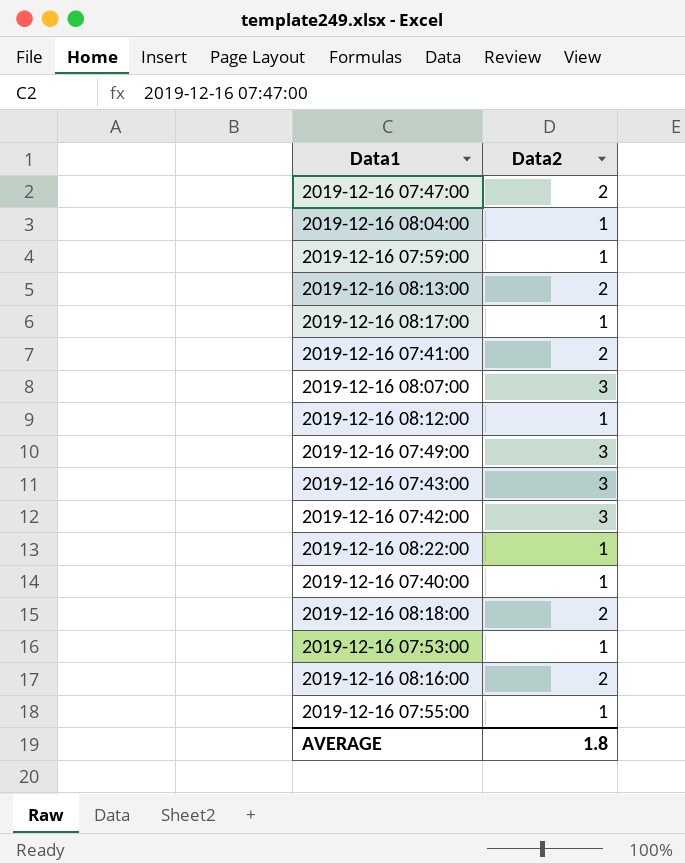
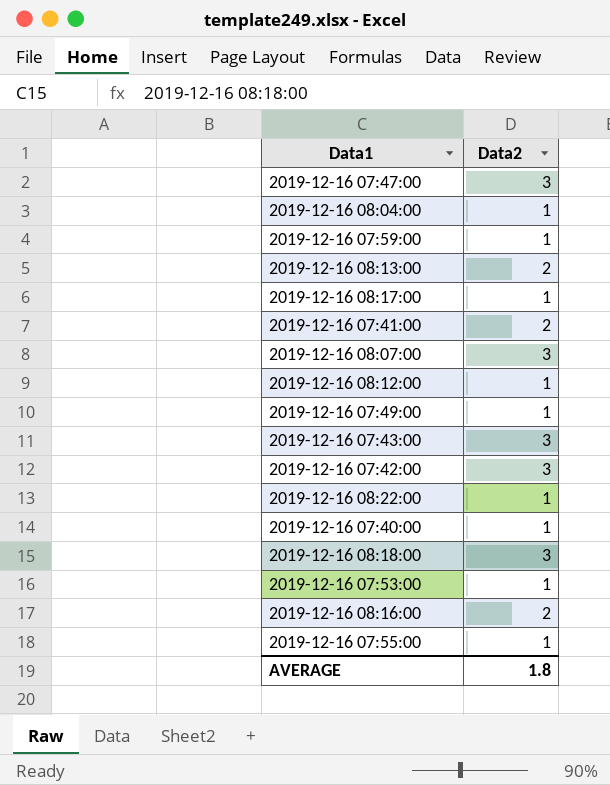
2019-12-16 07:47:00 | Data2: 2 -> 3
2019-12-16 07:49:00 | Data2: 3 -> 1
2019-12-16 08:18:00 | Data2: 2 -> 3

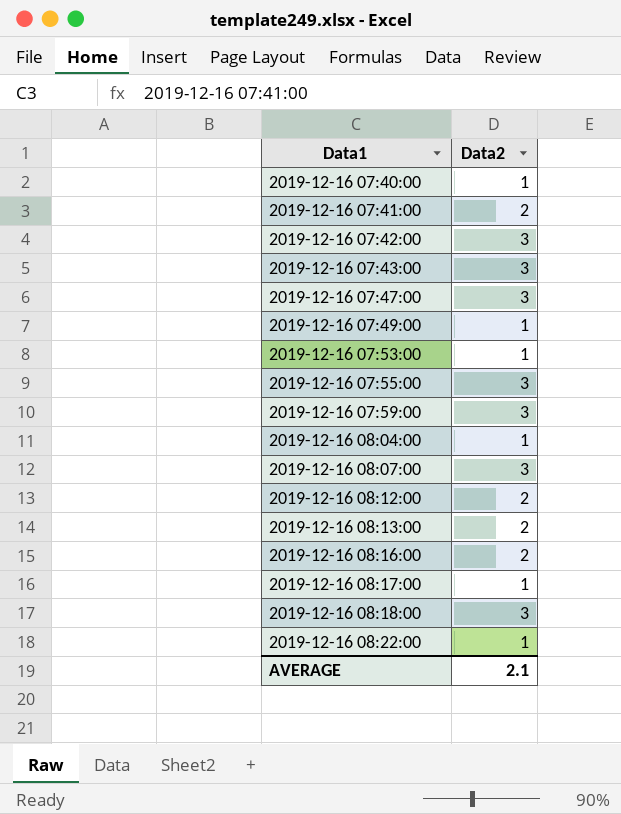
row order: none -> Data1 ascending
2019-12-16 07:55:00 | Data2: 1 -> 3
2019-12-16 07:59:00 | Data2: 1 -> 3
2019-12-16 08:12:00 | Data2: 1 -> 2
AVERAGE | Data2: 1.8 -> 2.1

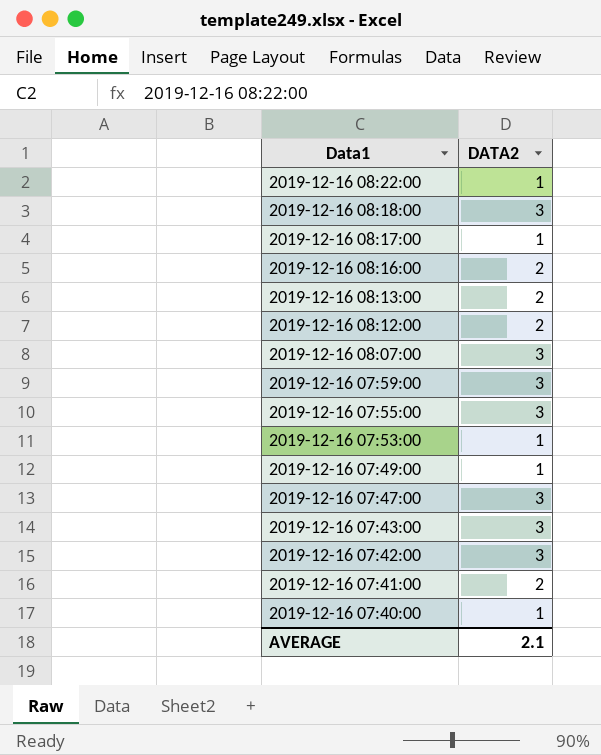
row order: Data1 ascending -> Data1 descending
column name: Data2 -> DATA2
row 2019-12-16 08:04:00: 1 -> none

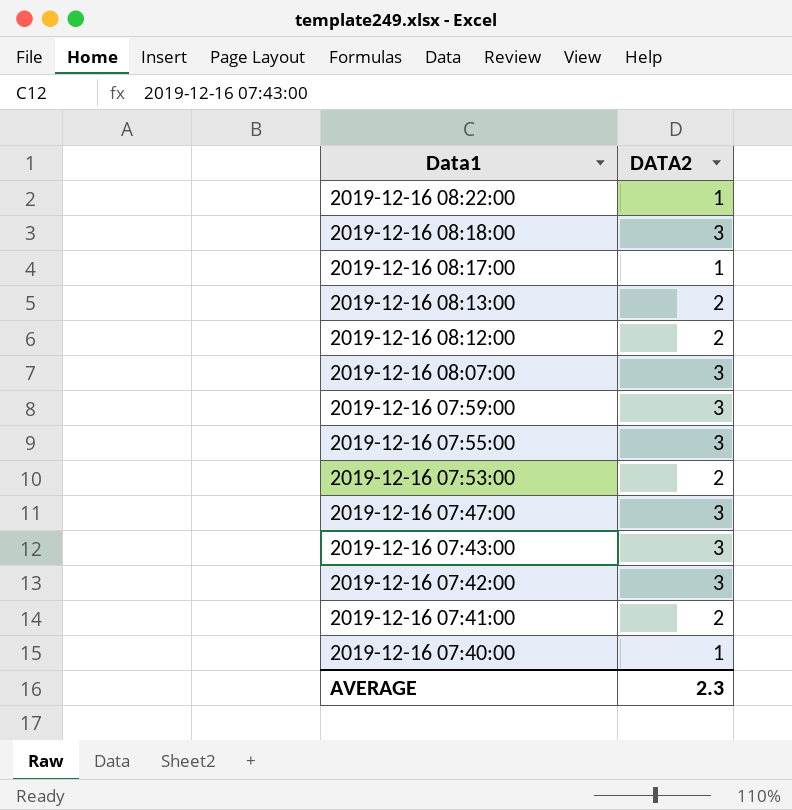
row 2019-12-16 08:16:00: 2 -> none
row 2019-12-16 07:49:00: 1 -> none
2019-12-16 07:53:00 | DATA2: 1 -> 2
AVERAGE | DATA2: 2.1 -> 2.3

